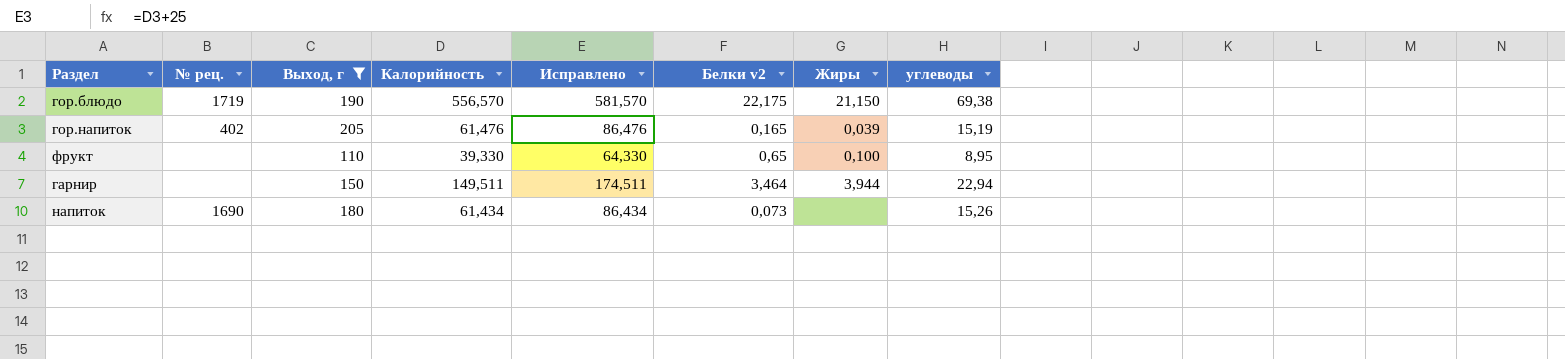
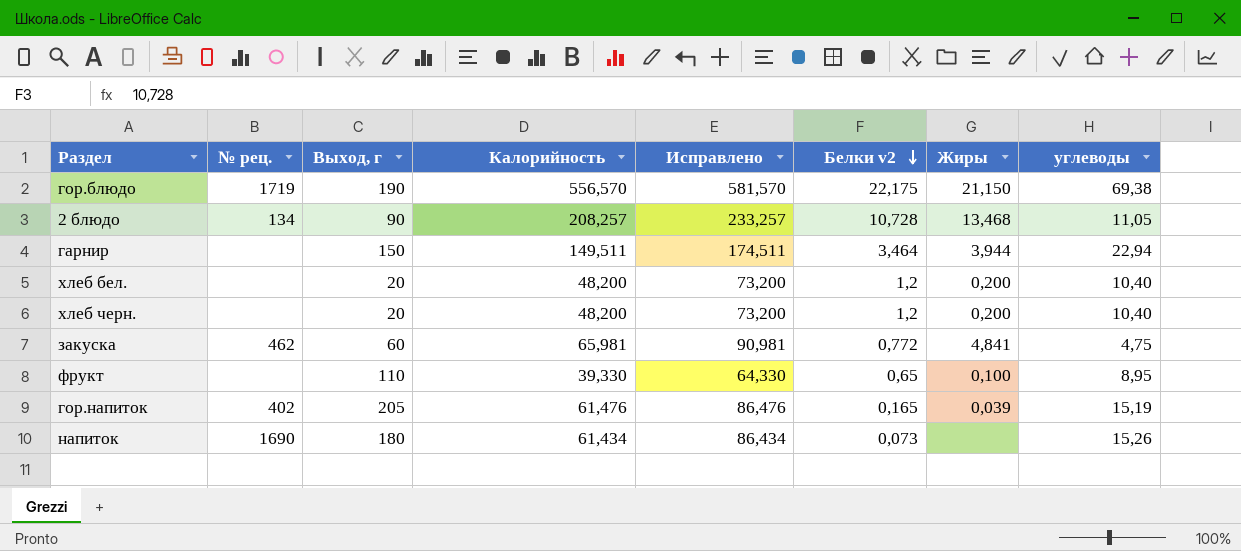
filter: Выход, г >= 110 -> none
row order: none -> Белки v2 descending

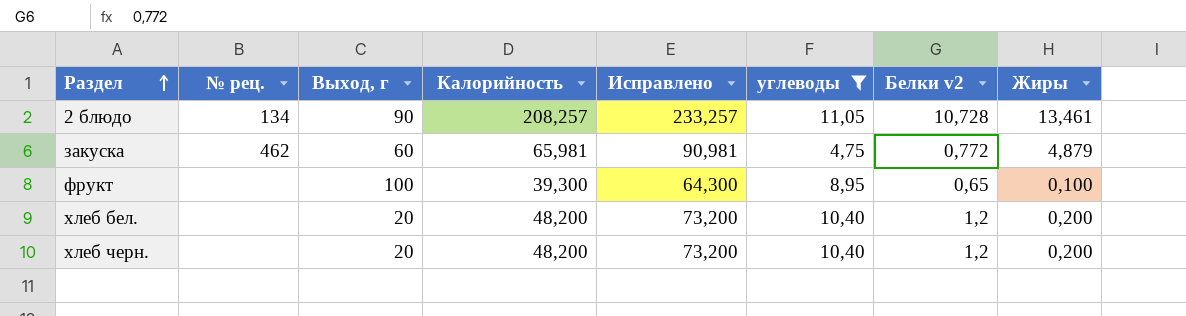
filter: none -> углеводы <= 11,05
row order: Белки v2 descending -> Раздел ascending
column углеводы | position: 8 -> 6
2 блюдо | Жиры: 13,468 -> 13,461
закуска | Жиры: 4,841 -> 4,879
фрукт | Выход, г: 110 -> 100
фрукт | Калорийность: 39,330 -> 39,300
фрукт | Исправлено: 64,330 -> 64,300

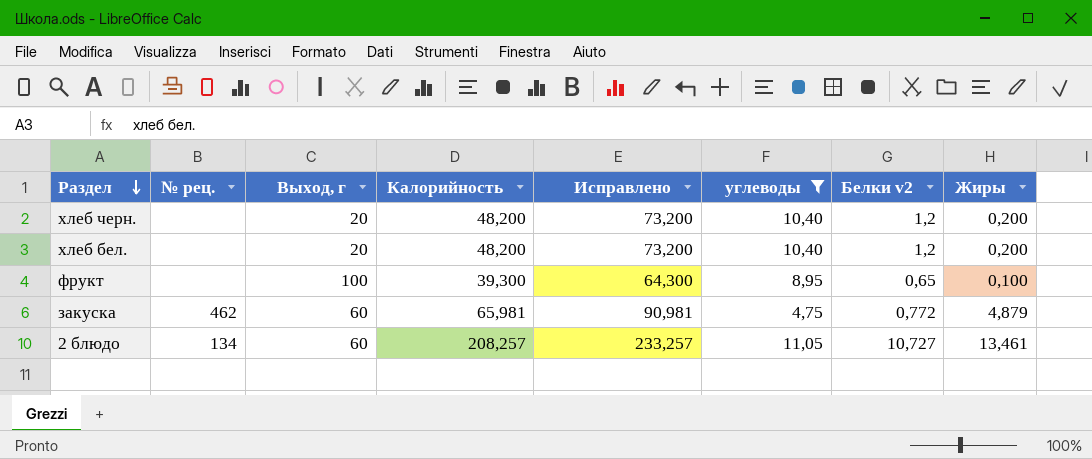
row order: Раздел ascending -> Раздел descending
2 блюдо | Выход, г: 90 -> 60
2 блюдо | Белки v2: 10,728 -> 10,727

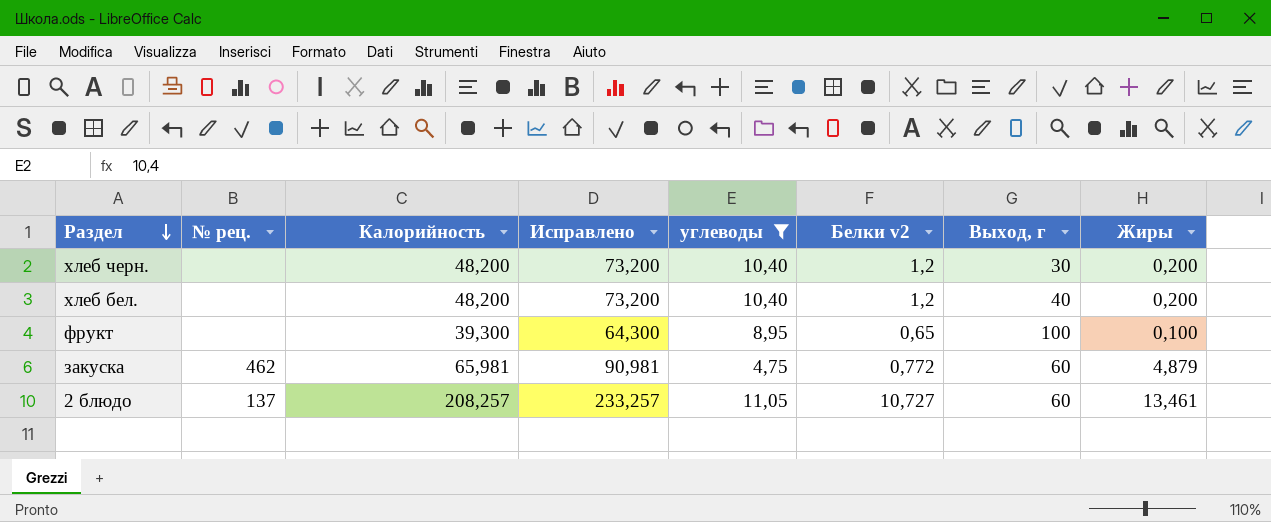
column Выход, г | position: 3 -> 7
хлеб черн. | Выход, г: 20 -> 30
хлеб бел. | Выход, г: 20 -> 40
2 блюдо | № рец.: 134 -> 137

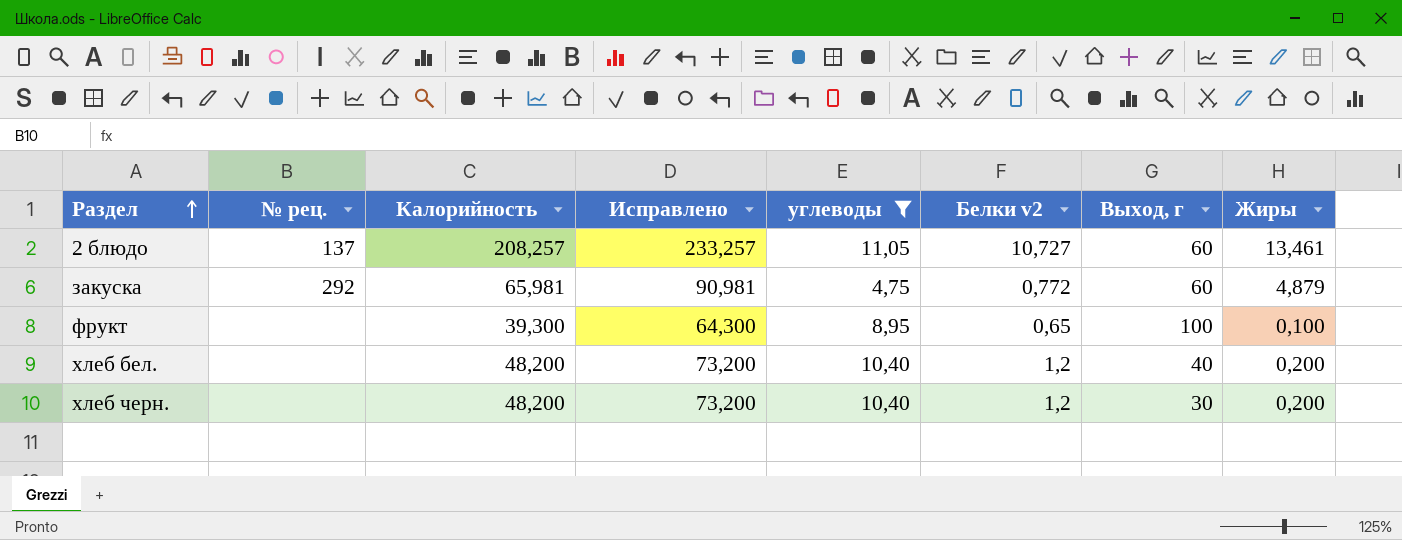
row order: Раздел descending -> Раздел ascending
закуска | № рец.: 462 -> 292

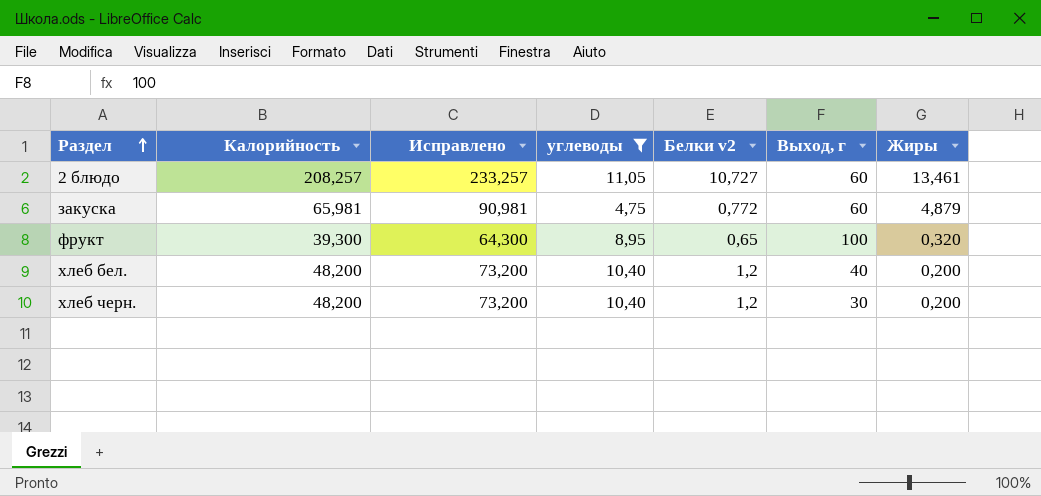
column № рец. | position: 2 -> none
фрукт | Жиры: 0,100 -> 0,320

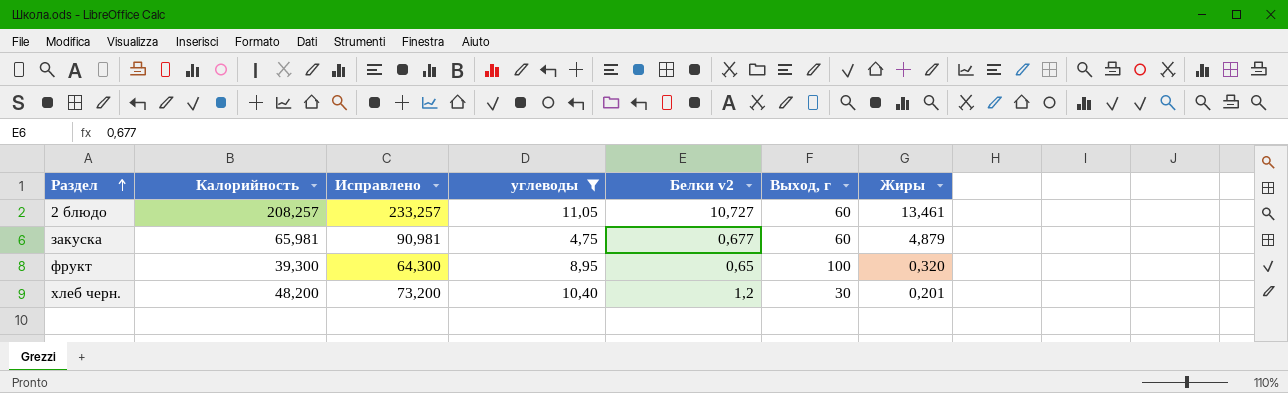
row хлеб бел.: 48,200 | 73,200 | 10,40 | 1,2 | 40 | 0,200 -> none
закуска | Белки v2: 0,772 -> 0,677
хлеб черн. | Жиры: 0,200 -> 0,201

